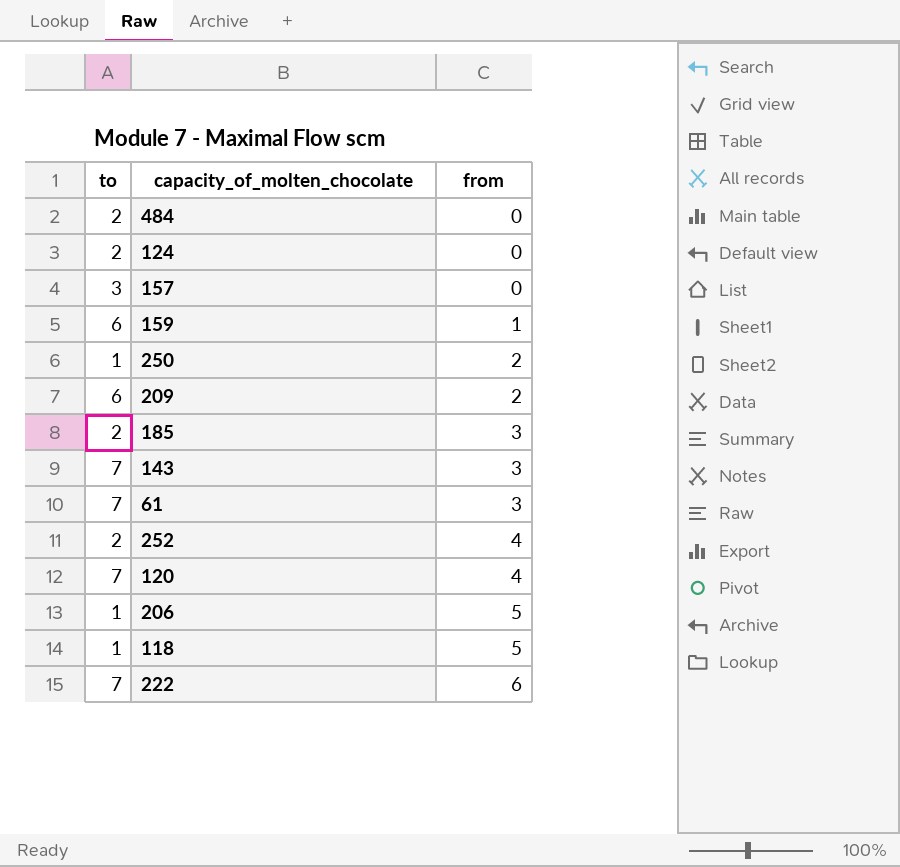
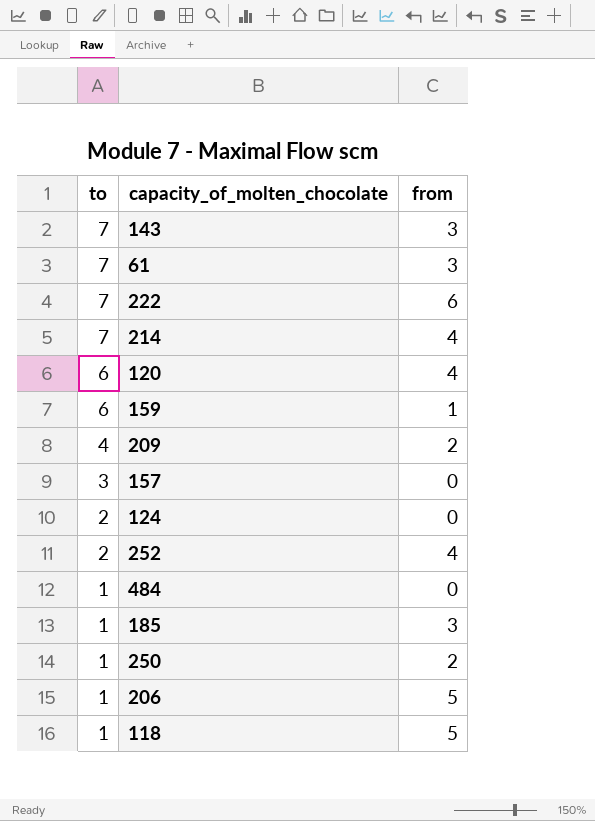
row order: from ascending -> to descending
row 214: none -> 7 | 4
120 | to: 7 -> 6
209 | to: 6 -> 4
484 | to: 2 -> 1
185 | to: 2 -> 1

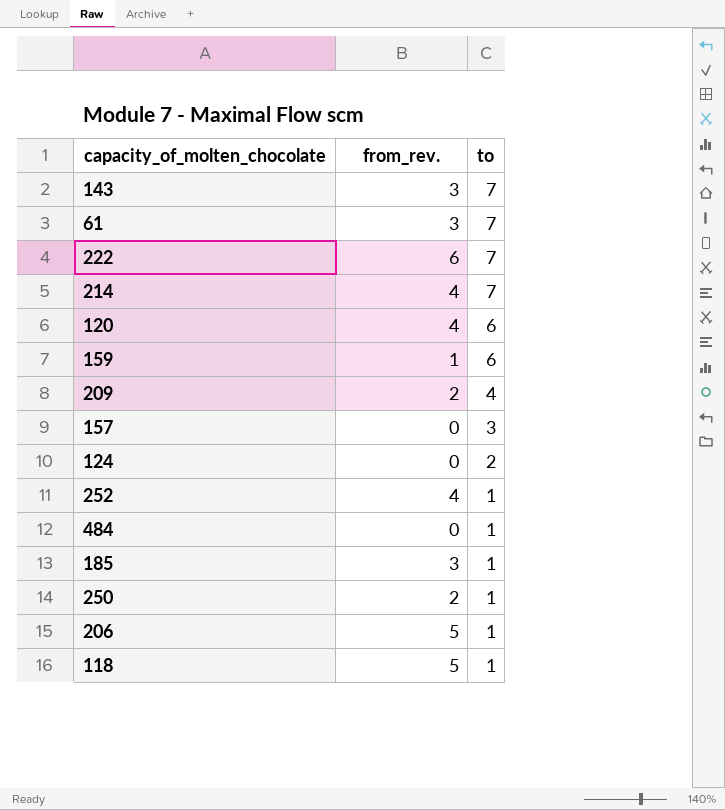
column name: from -> from_rev.
column to | position: 1 -> 3
252 | to: 2 -> 1

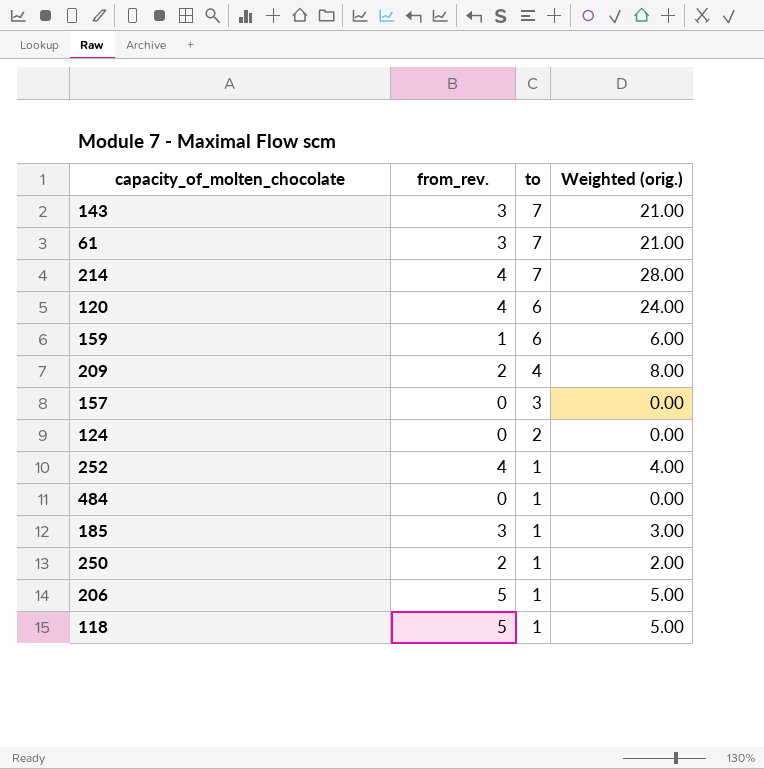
column Weighted (orig.) | formula: none -> [from_rev.] * [to]
row 222: 6 | 7 -> none

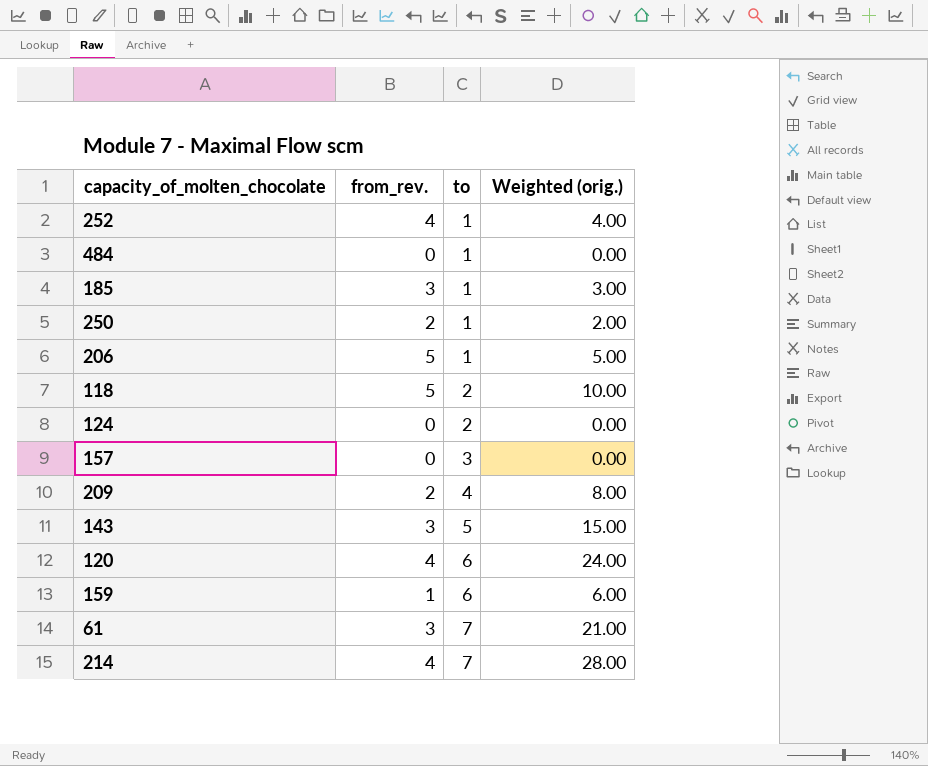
row order: to descending -> to ascending
118 | to: 1 -> 2
118 | Weighted (orig.): 5.00 -> 10.00
143 | to: 7 -> 5
143 | Weighted (orig.): 21.00 -> 15.00

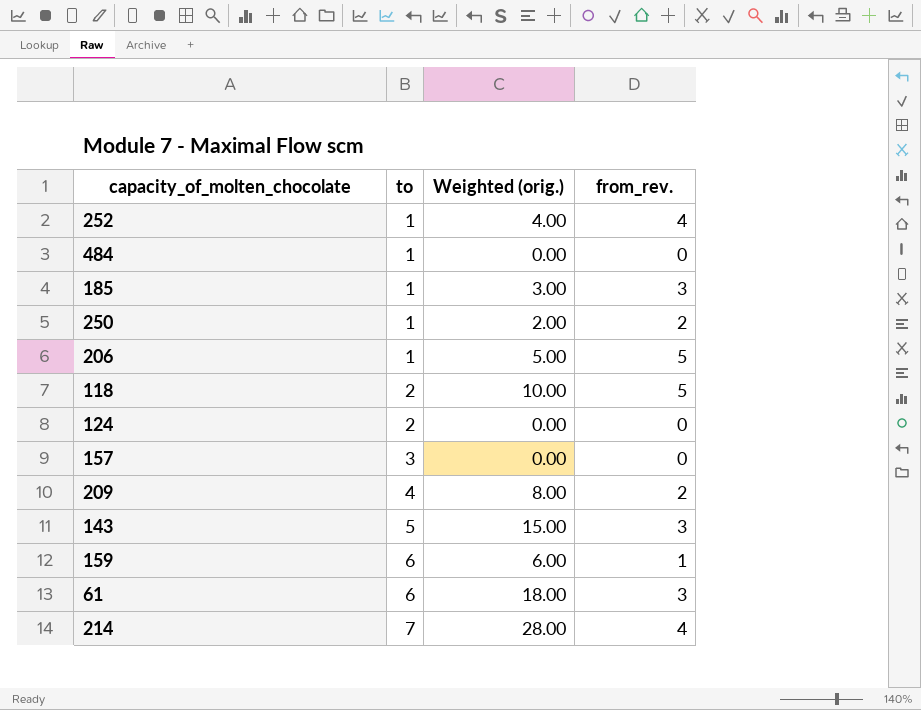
column from_rev. | position: 2 -> 4
row 120: 4 | 6 | 24.00 -> none
61 | to: 7 -> 6
61 | Weighted (orig.): 21.00 -> 18.00

